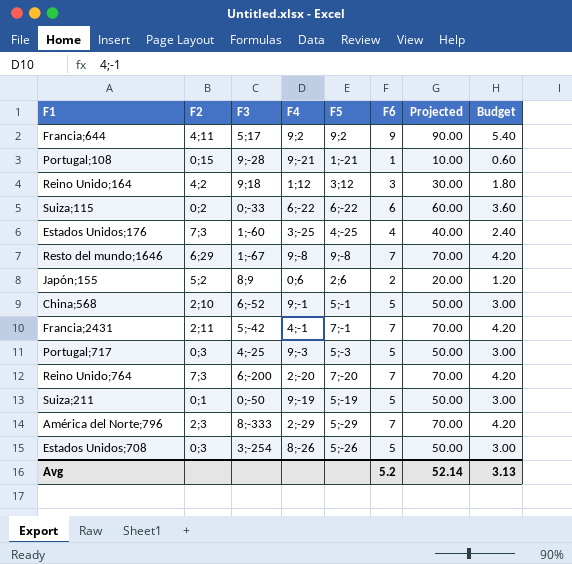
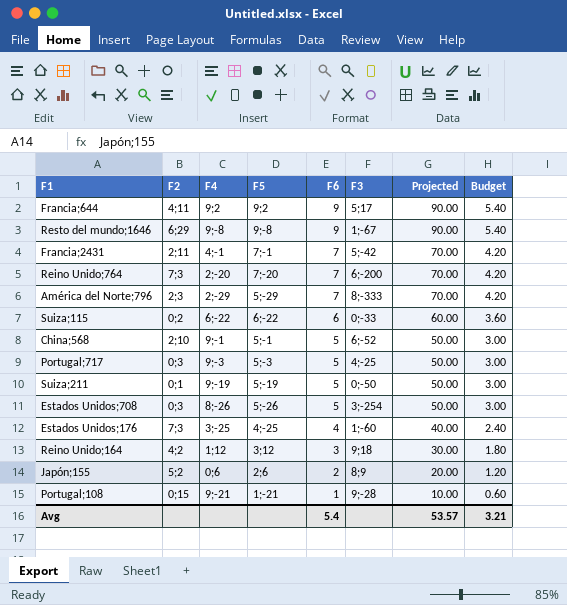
row order: none -> F6 descending
column F3 | position: 3 -> 6
Resto del mundo;1646 | F6: 7 -> 9
Resto del mundo;1646 | Projected: 70.00 -> 90.00
Resto del mundo;1646 | Budget: 4.20 -> 5.40
Avg | F6: 5.2 -> 5.4
Avg | Projected: 52.14 -> 53.57
Avg | Budget: 3.13 -> 3.21

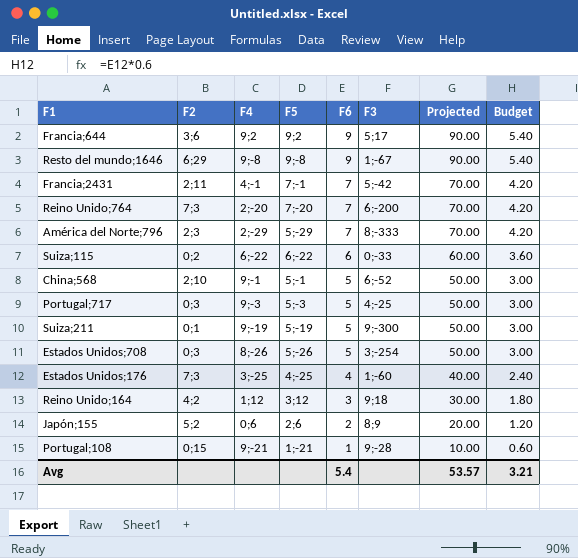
Francia;644 | F2: 4;11 -> 3;6
Suiza;211 | F3: 0;-50 -> 9;-300

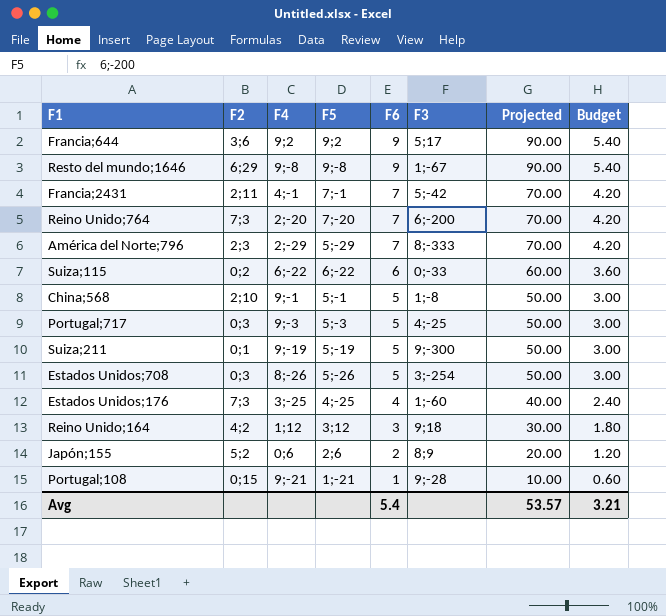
China;568 | F3: 6;-52 -> 1;-8

